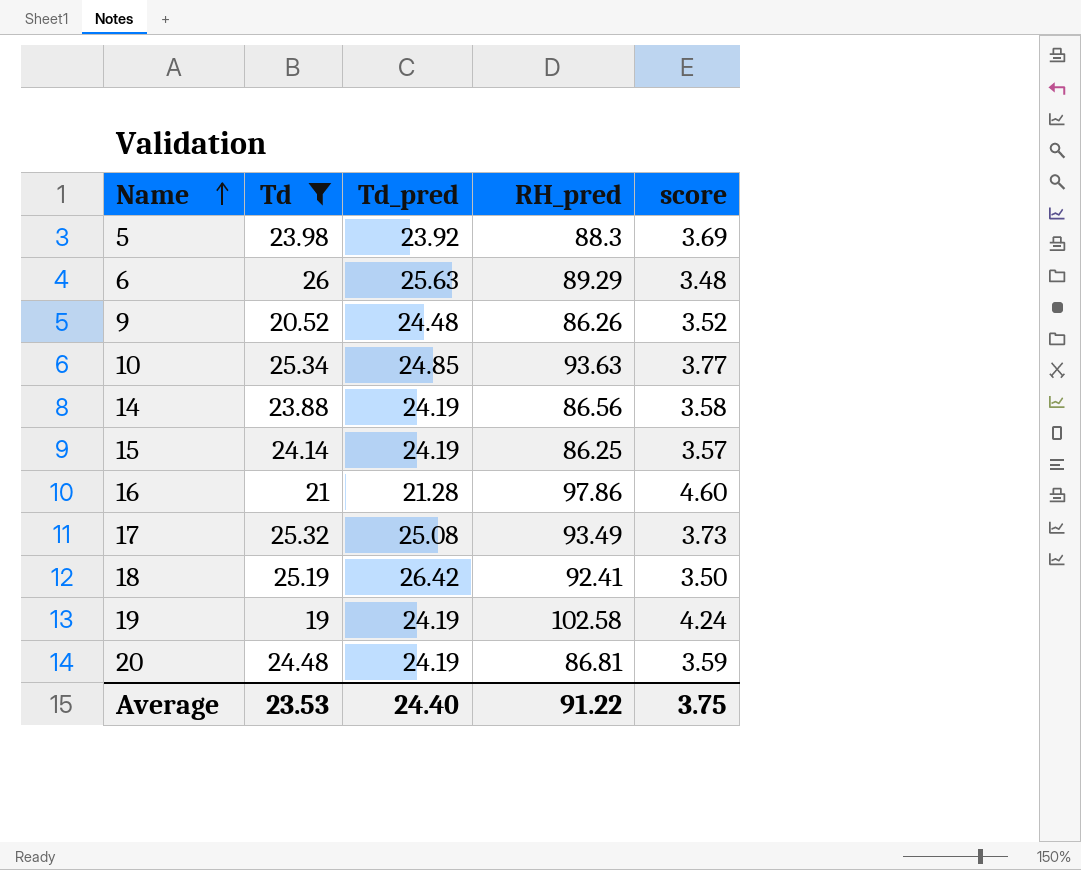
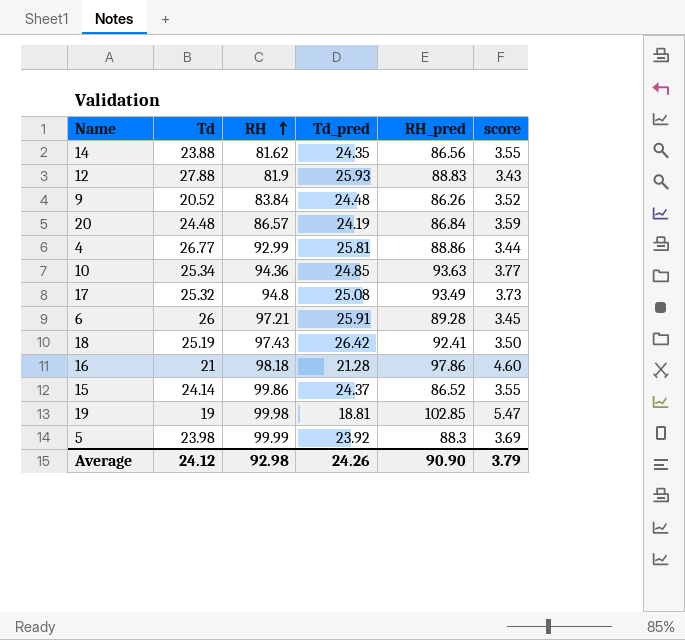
filter: Td <= 26 -> none
row order: Name ascending -> RH ascending
column RH | position: none -> 3
14 | Td_pred: 24.19 -> 24.35
14 | score: 3.58 -> 3.55
20 | RH_pred: 86.81 -> 86.84
6 | Td_pred: 25.63 -> 25.91
6 | RH_pred: 89.29 -> 89.28
6 | score: 3.48 -> 3.45
15 | Td_pred: 24.19 -> 24.37
15 | RH_pred: 86.25 -> 86.52
15 | score: 3.57 -> 3.55
19 | Td_pred: 24.19 -> 18.81
19 | RH_pred: 102.58 -> 102.85
19 | score: 4.24 -> 5.47
Average | Td: 23.53 -> 24.12
Average | Td_pred: 24.40 -> 24.26
Average | RH_pred: 91.22 -> 90.90
Average | score: 3.75 -> 3.79

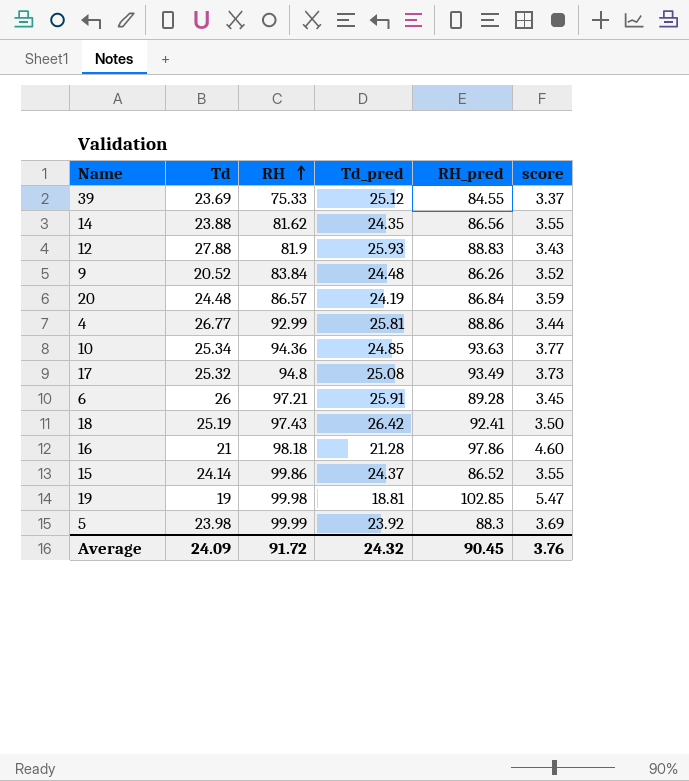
row 39: none -> 23.69 | 75.33 | 25.12 | 84.55 | 3.37
Average | Td: 24.12 -> 24.09
Average | RH: 92.98 -> 91.72
Average | Td_pred: 24.26 -> 24.32
Average | RH_pred: 90.90 -> 90.45
Average | score: 3.79 -> 3.76

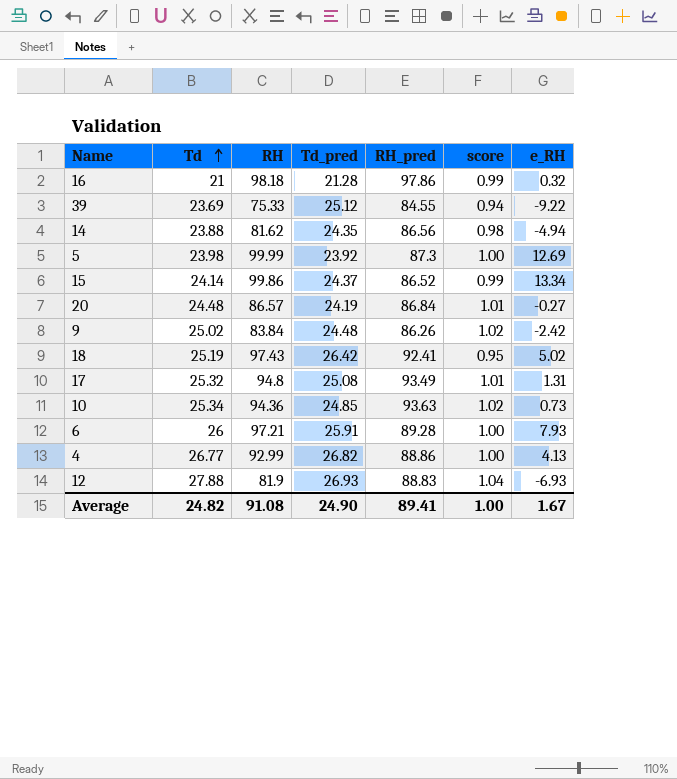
row order: RH ascending -> Td ascending
column score | formula: [RH_pred] / [Td_pred] -> [Td] / [Td_pred]
column e_RH | formula: none -> [RH] - [RH_pred]
row 19: 19 | 99.98 | 18.81 | 102.85 | 5.47 -> none
5 | RH_pred: 88.3 -> 87.3
9 | Td: 20.52 -> 25.02
4 | Td_pred: 25.81 -> 26.82
12 | Td_pred: 25.93 -> 26.93
Average | Td: 24.09 -> 24.82
Average | RH: 91.72 -> 91.08
Average | Td_pred: 24.32 -> 24.90
Average | RH_pred: 90.45 -> 89.41
Average | score: 3.76 -> 1.00

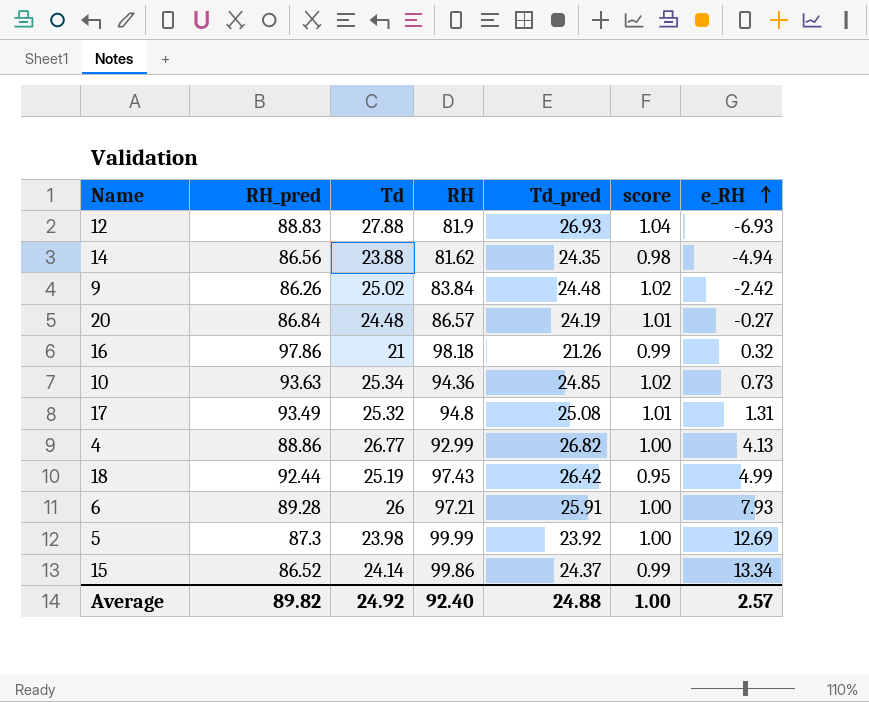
row order: Td ascending -> e_RH ascending
column RH_pred | position: 5 -> 2
row 39: 23.69 | 75.33 | 25.12 | 84.55 | 0.94 | -9.22 -> none
16 | Td_pred: 21.28 -> 21.26
18 | RH_pred: 92.41 -> 92.44
18 | e_RH: 5.02 -> 4.99
Average | RH_pred: 89.41 -> 89.82
Average | Td: 24.82 -> 24.92
Average | RH: 91.08 -> 92.40
Average | Td_pred: 24.90 -> 24.88
Average | e_RH: 1.67 -> 2.57

